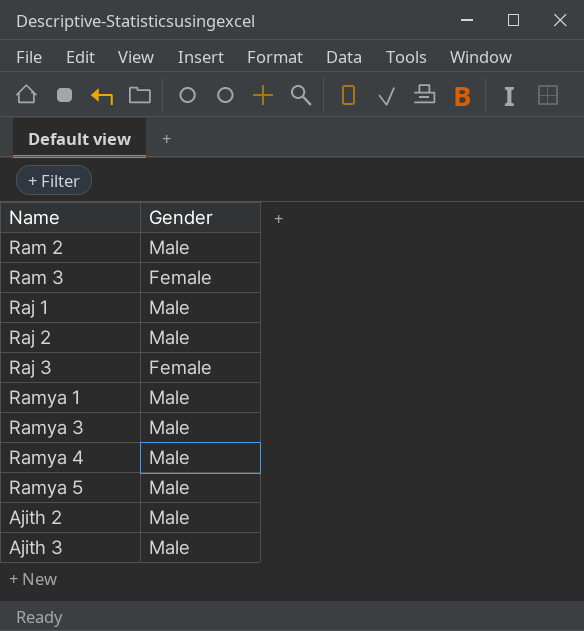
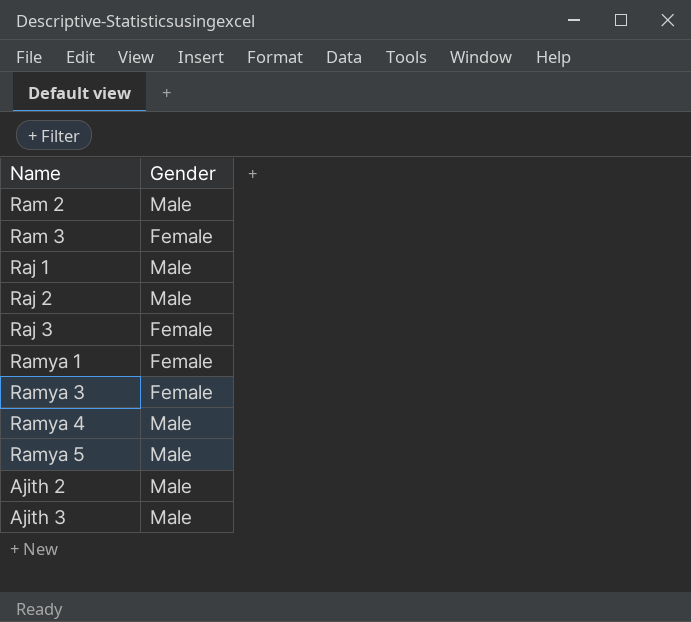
Ramya 1 | Gender: Male -> Female
Ramya 3 | Gender: Male -> Female

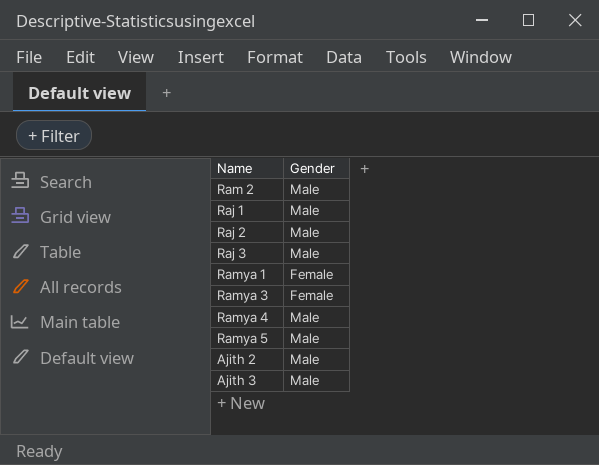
row Ram 3: Female -> none
Raj 3 | Gender: Female -> Male

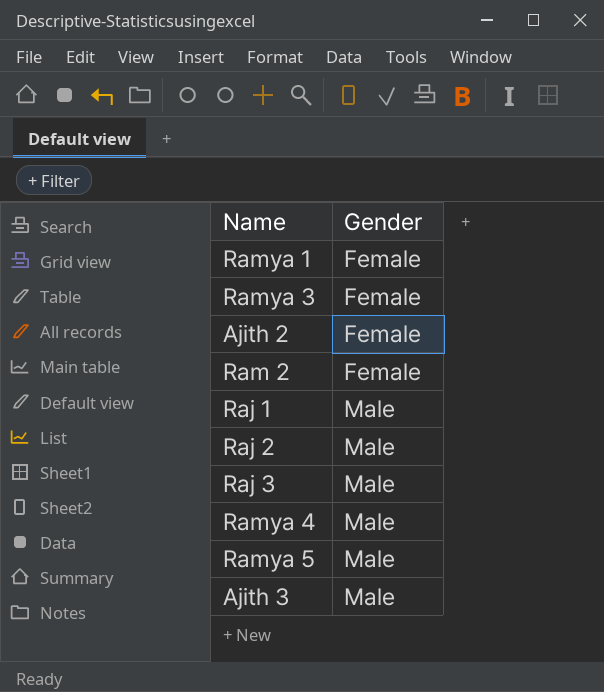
row order: none -> Gender ascending
Ajith 2 | Gender: Male -> Female
Ram 2 | Gender: Male -> Female

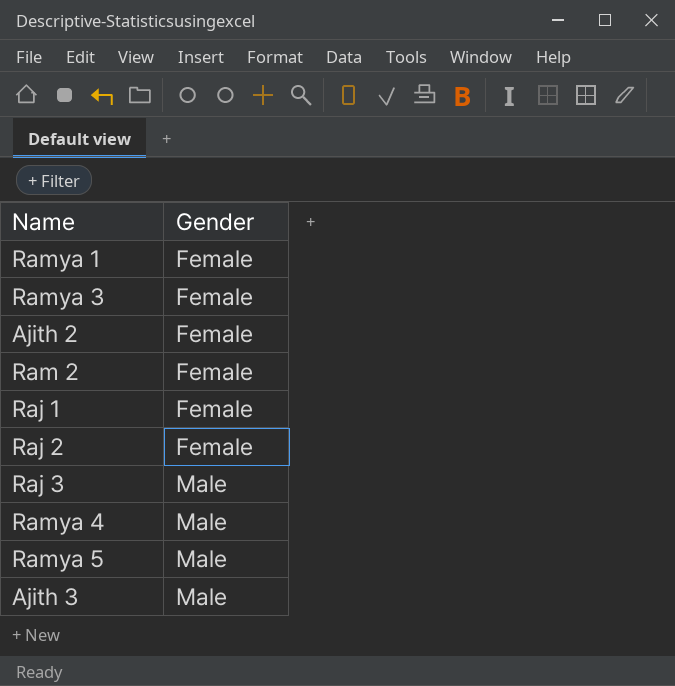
Raj 1 | Gender: Male -> Female
Raj 2 | Gender: Male -> Female

